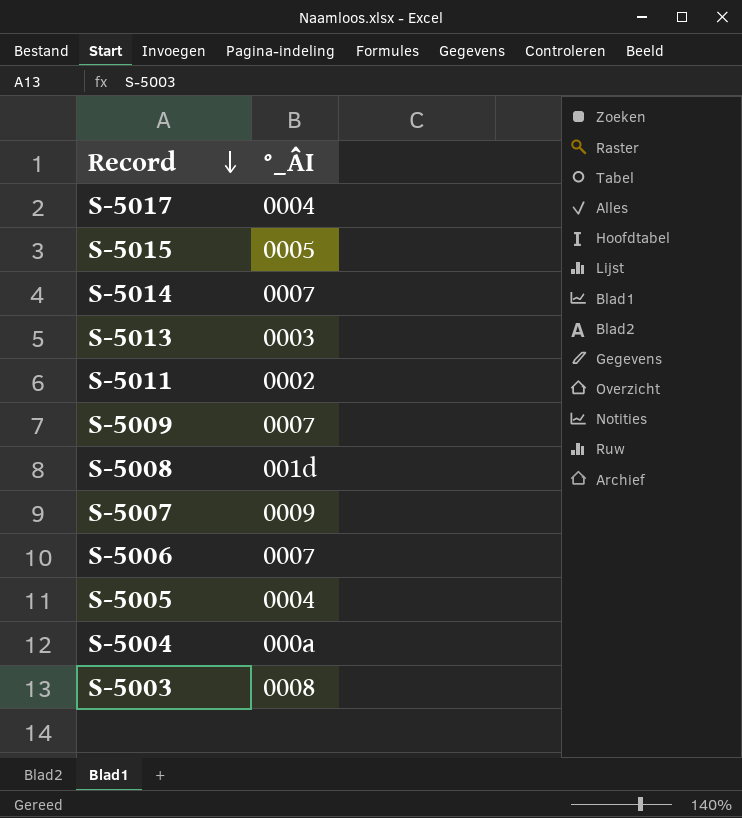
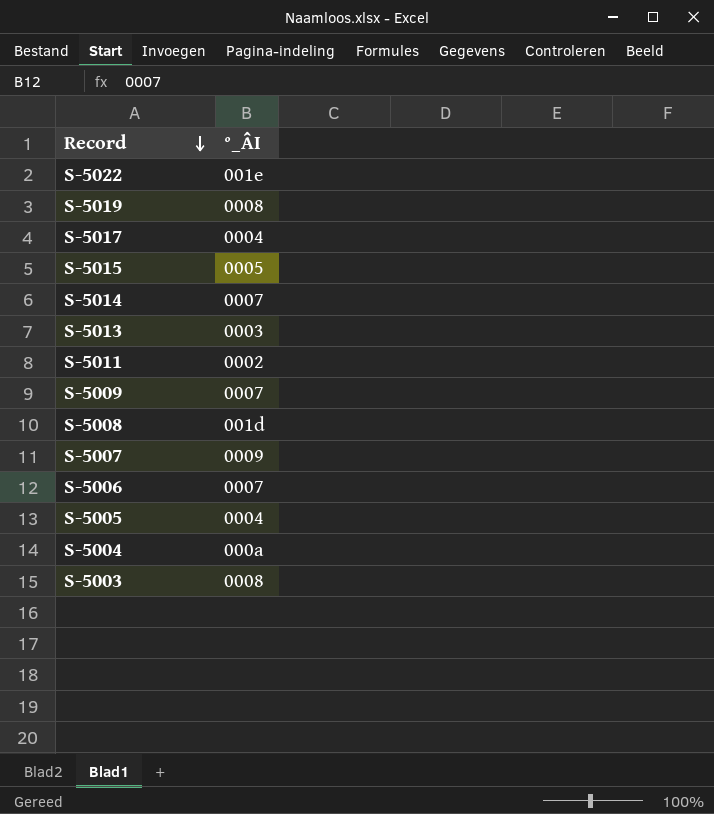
row S-5022: none -> 001e
row S-5019: none -> 0008

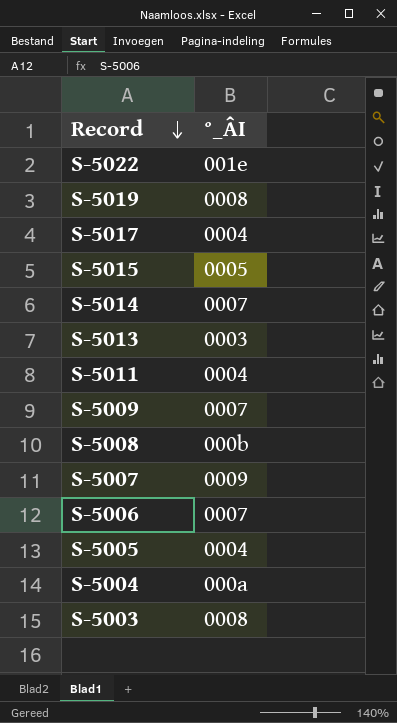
S-5011 | °_ÂI: 0002 -> 0004
S-5008 | °_ÂI: 001d -> 000b

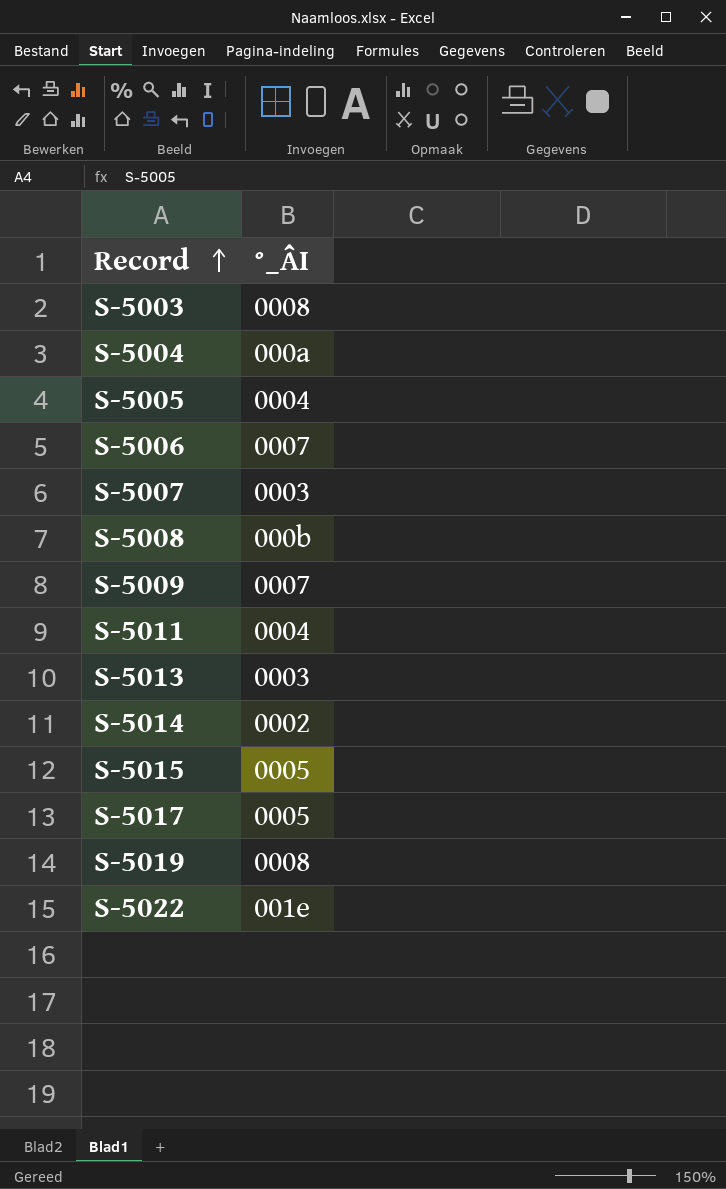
row order: Record descending -> Record ascending
S-5007 | °_ÂI: 0009 -> 0003
S-5014 | °_ÂI: 0007 -> 0002
S-5017 | °_ÂI: 0004 -> 0005

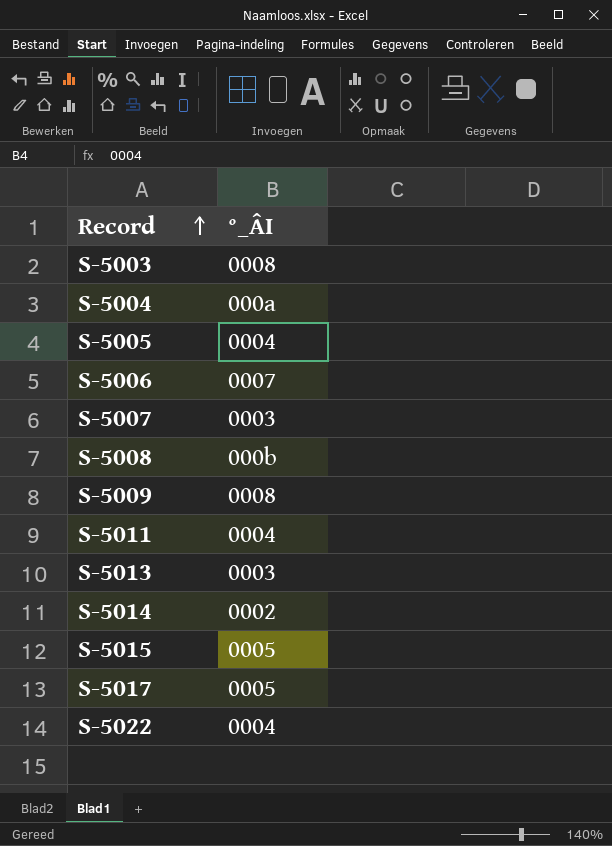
row S-5019: 0008 -> none
S-5009 | °_ÂI: 0007 -> 0008
S-5022 | °_ÂI: 001e -> 0004

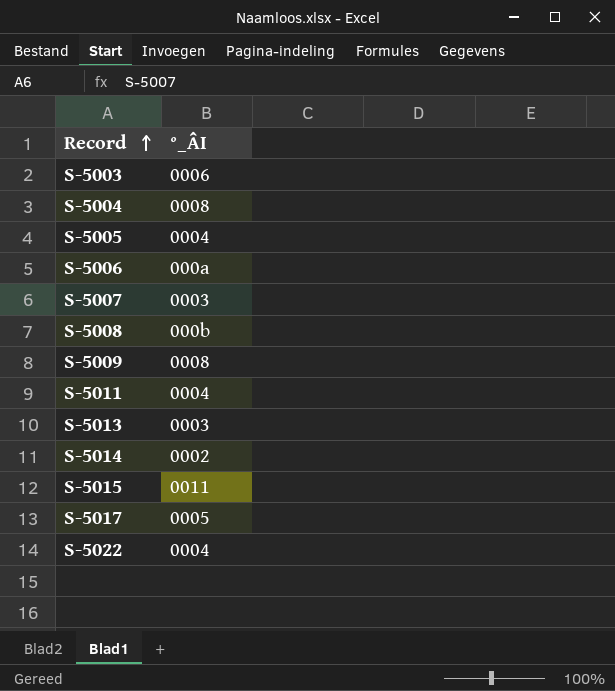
S-5003 | °_ÂI: 0008 -> 0006
S-5004 | °_ÂI: 000a -> 0008
S-5006 | °_ÂI: 0007 -> 000a
S-5015 | °_ÂI: 0005 -> 0011

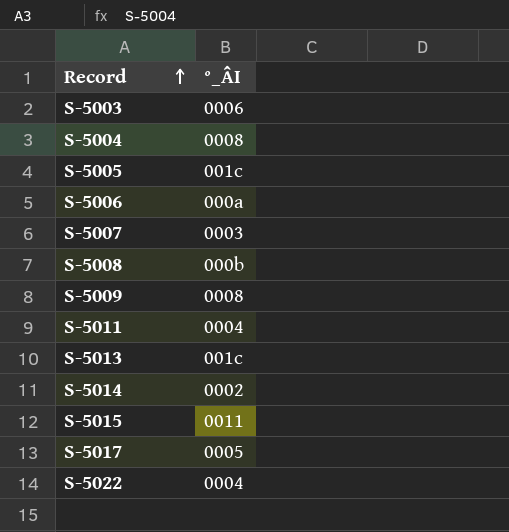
S-5005 | °_ÂI: 0004 -> 001c
S-5013 | °_ÂI: 0003 -> 001c

